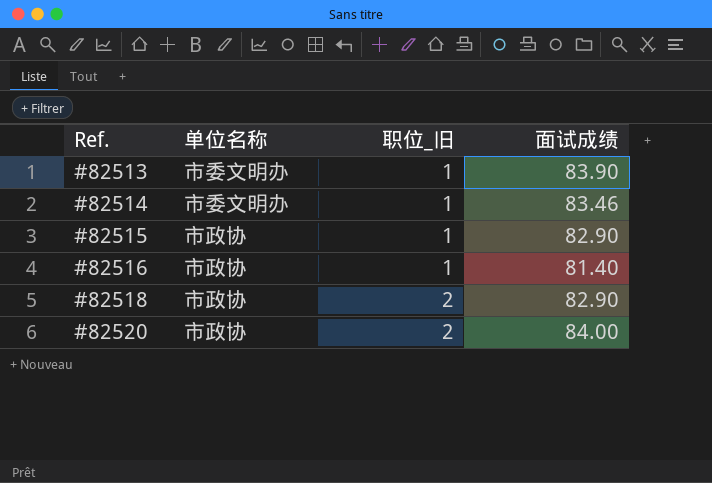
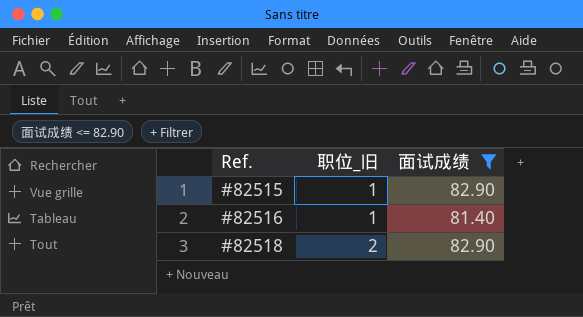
filter: none -> 面试成绩 <= 82.90
column 单位名称 | position: 2 -> none

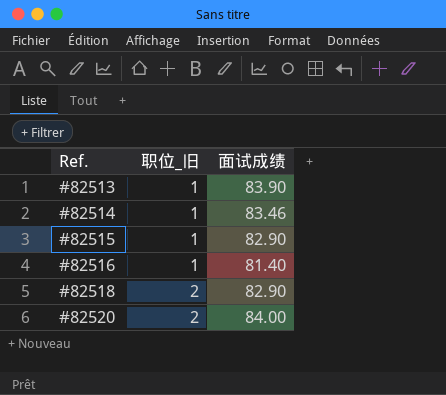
filter: 面试成绩 <= 82.90 -> none

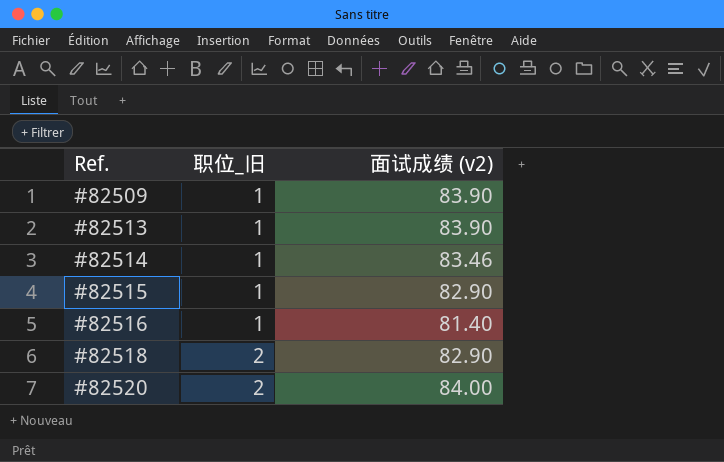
column name: 面试成绩 -> 面试成绩 (v2)
row #82509: none -> 1 | 83.90

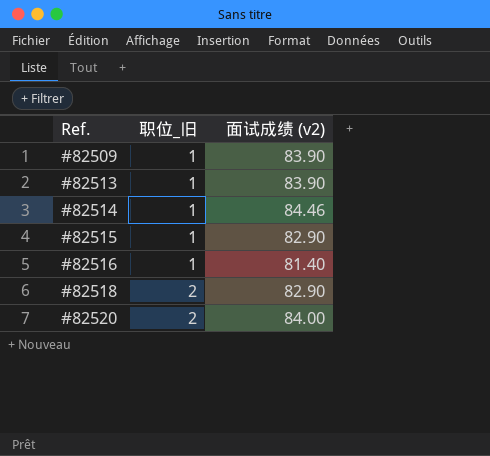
#82514 | 面试成绩 (v2): 83.46 -> 84.46

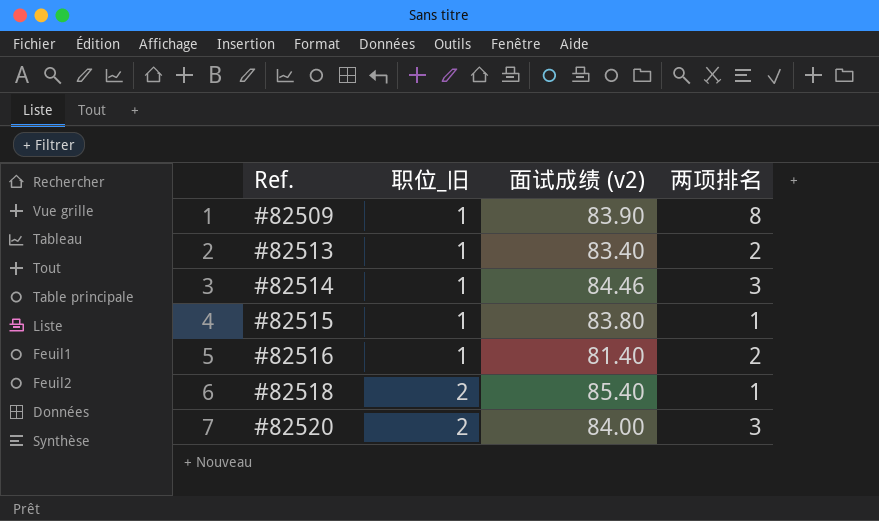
column 两项排名 | position: none -> 4
#82513 | 面试成绩 (v2): 83.90 -> 83.40
#82515 | 面试成绩 (v2): 82.90 -> 83.80
#82518 | 面试成绩 (v2): 82.90 -> 85.40

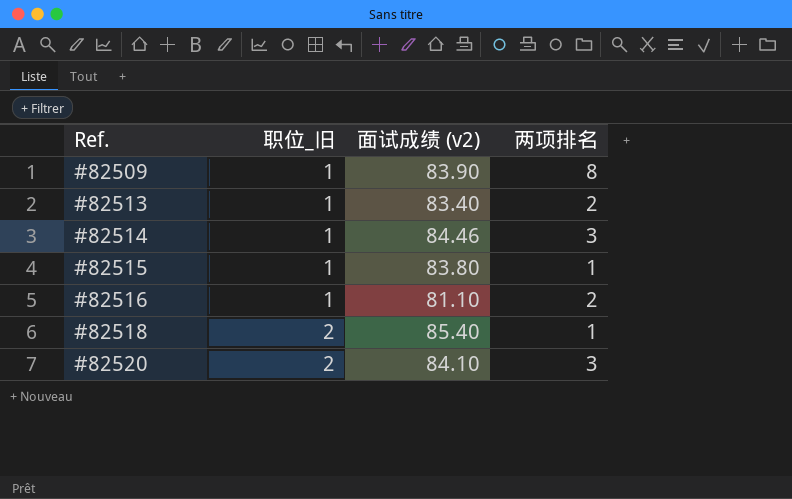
#82516 | 面试成绩 (v2): 81.40 -> 81.10
#82520 | 面试成绩 (v2): 84.00 -> 84.10

